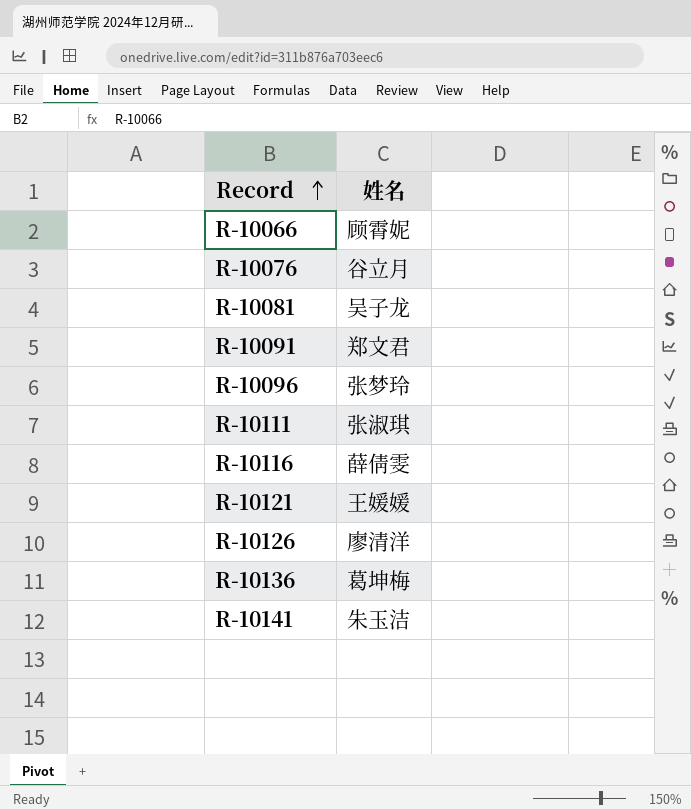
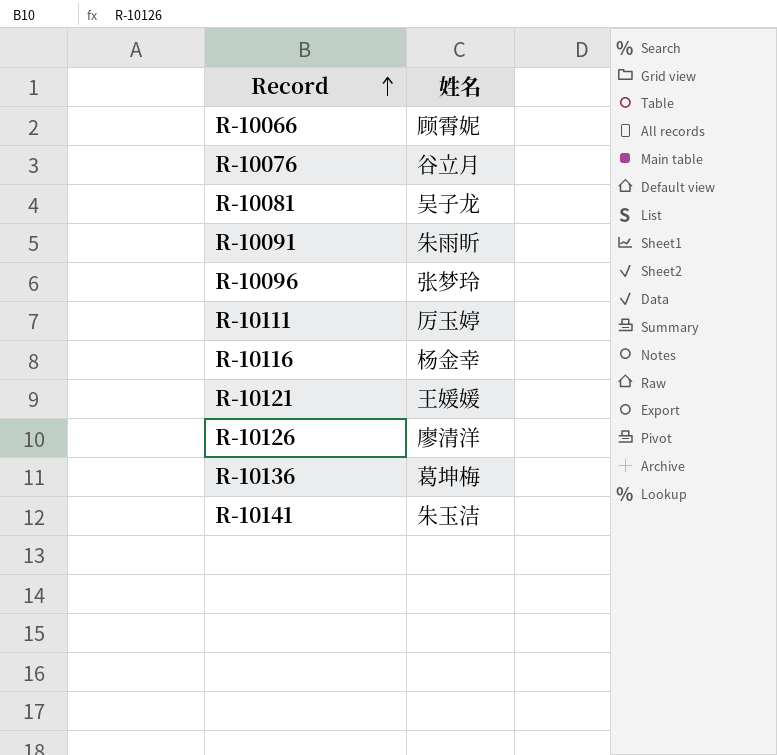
R-10091 | 姓名: 郑文君 -> 朱雨昕
R-10111 | 姓名: 张淑琪 -> 厉玉婷
R-10116 | 姓名: 薛倩雯 -> 杨金幸

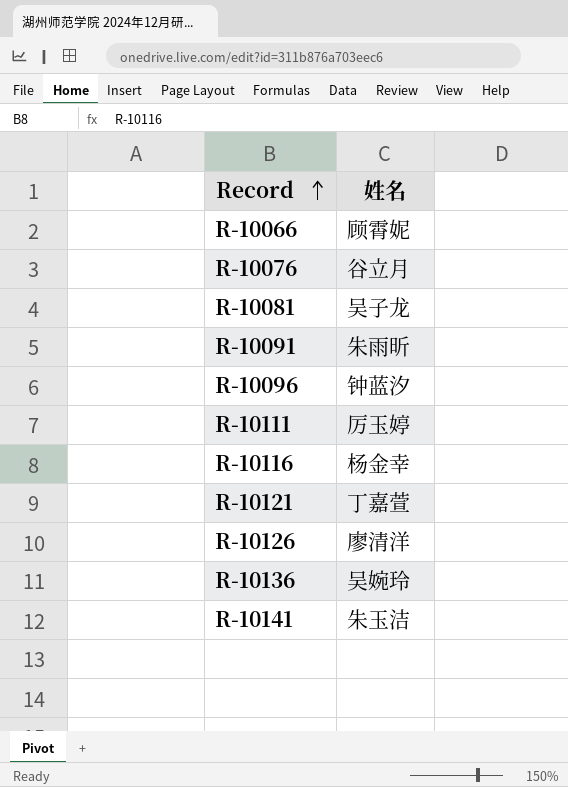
R-10096 | 姓名: 张梦玲 -> 钟蓝汐
R-10121 | 姓名: 王媛媛 -> 丁嘉萱
R-10136 | 姓名: 葛坤梅 -> 吴婉玲

